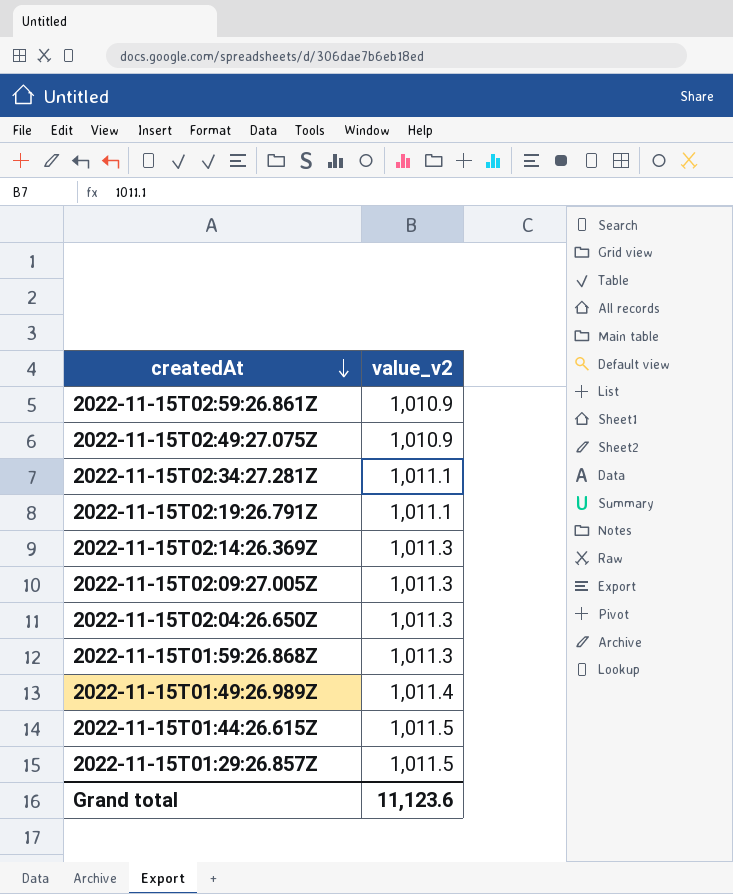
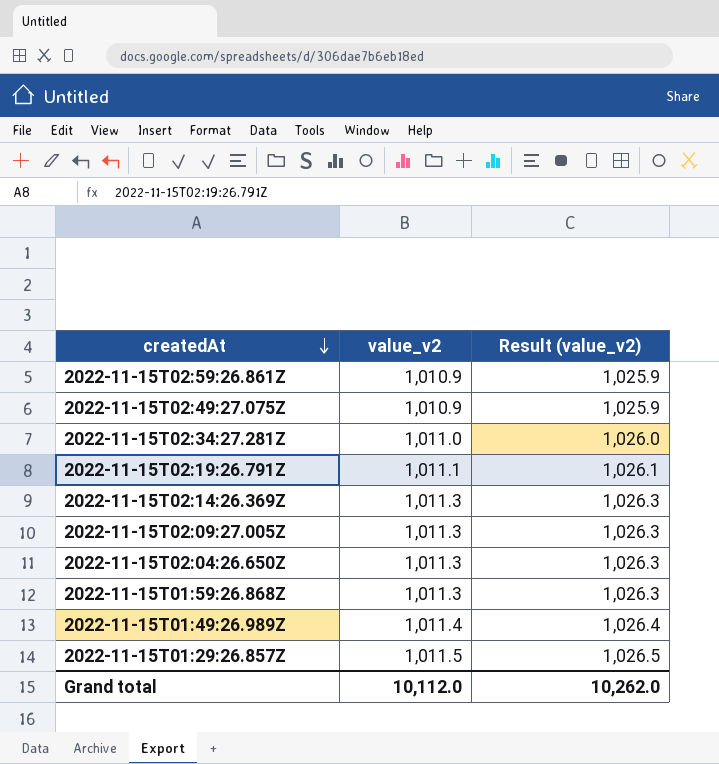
column Result (value_v2) | formula: none -> [value_v2] + 15
row 2022-11-15T01:44:26.615Z: 1,011.5 -> none
2022-11-15T02:34:27.281Z | value_v2: 1,011.1 -> 1,011.0
Grand total | value_v2: 11,123.6 -> 10,112.0

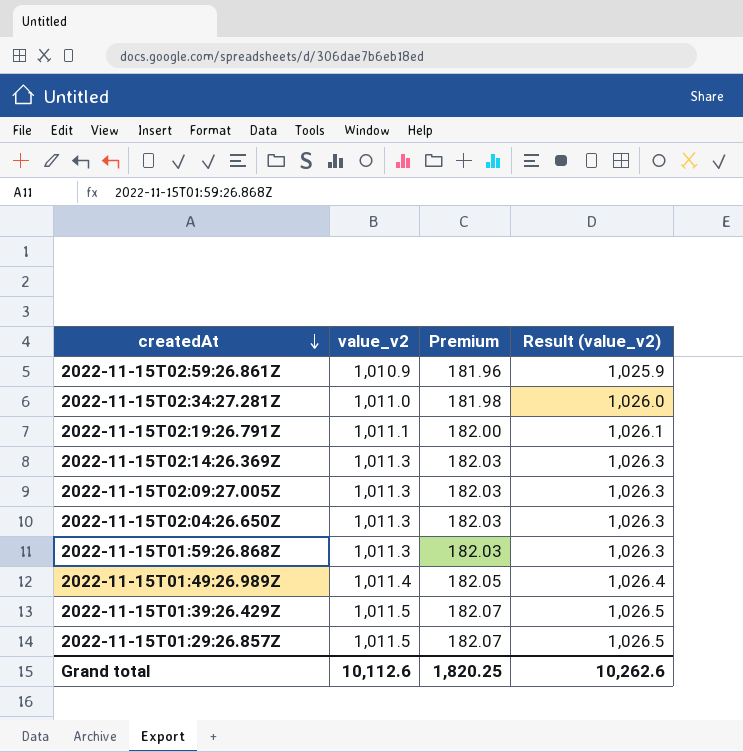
column Premium | formula: none -> [value_v2] * 0.18
row 2022-11-15T02:49:27.075Z: 1,010.9 | 1,025.9 -> none
row 2022-11-15T01:39:26.429Z: none -> 1,011.5 | 182.07 | 1,026.5
Grand total | value_v2: 10,112.0 -> 10,112.6
Grand total | Result (value_v2): 10,262.0 -> 10,262.6

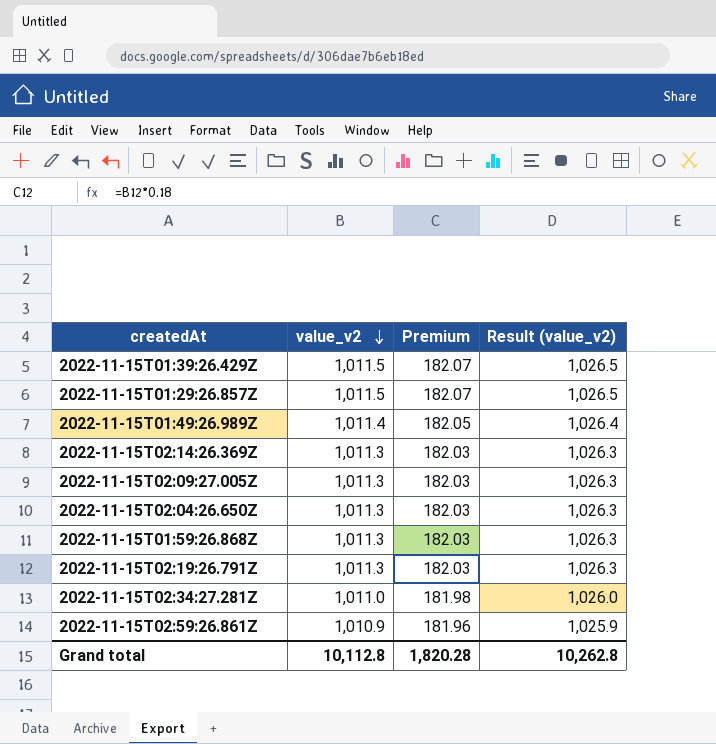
row order: createdAt descending -> value_v2 descending
2022-11-15T02:19:26.791Z | value_v2: 1,011.1 -> 1,011.3
2022-11-15T02:19:26.791Z | Premium: 182.00 -> 182.03
2022-11-15T02:19:26.791Z | Result (value_v2): 1,026.1 -> 1,026.3
Grand total | value_v2: 10,112.6 -> 10,112.8
Grand total | Premium: 1,820.25 -> 1,820.28
Grand total | Result (value_v2): 10,262.6 -> 10,262.8

